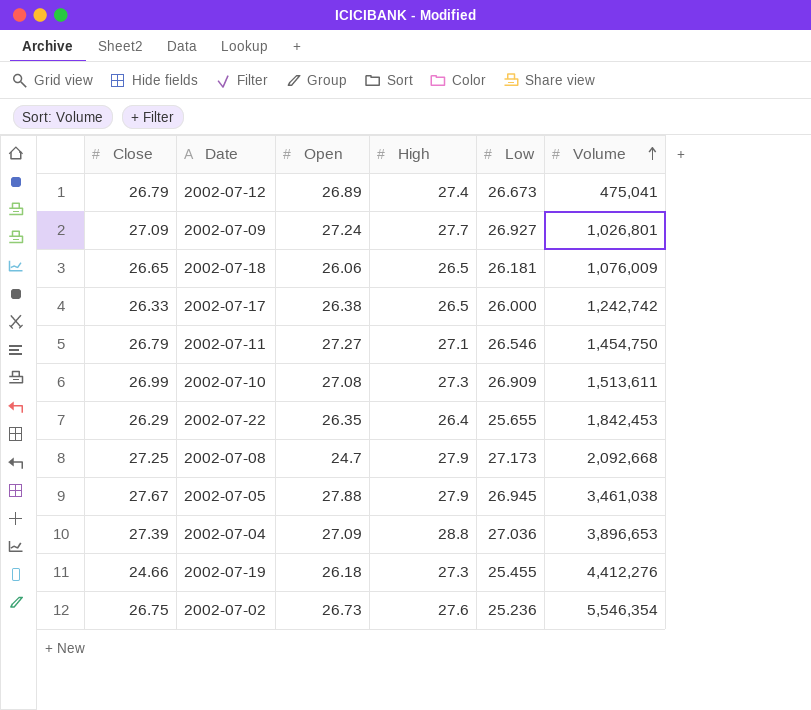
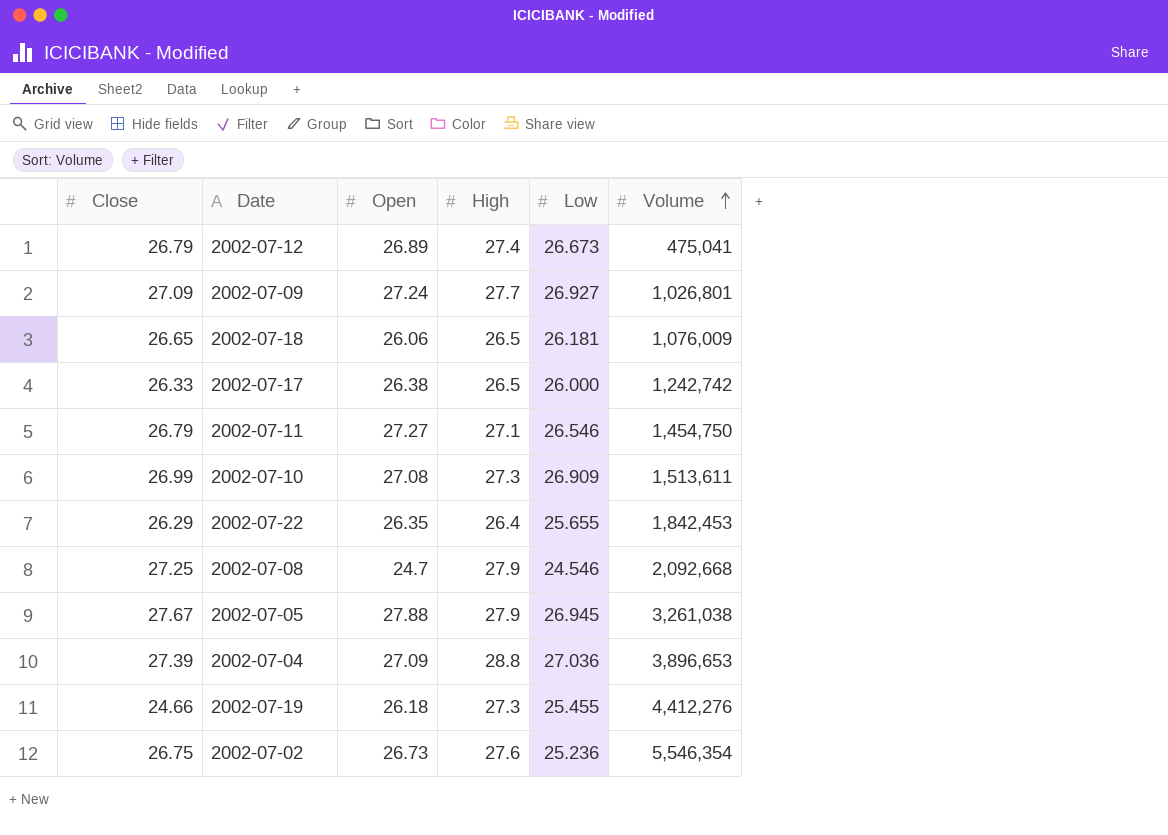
2002-07-08 | Low: 27.173 -> 24.546
2002-07-05 | Volume: 3,461,038 -> 3,261,038

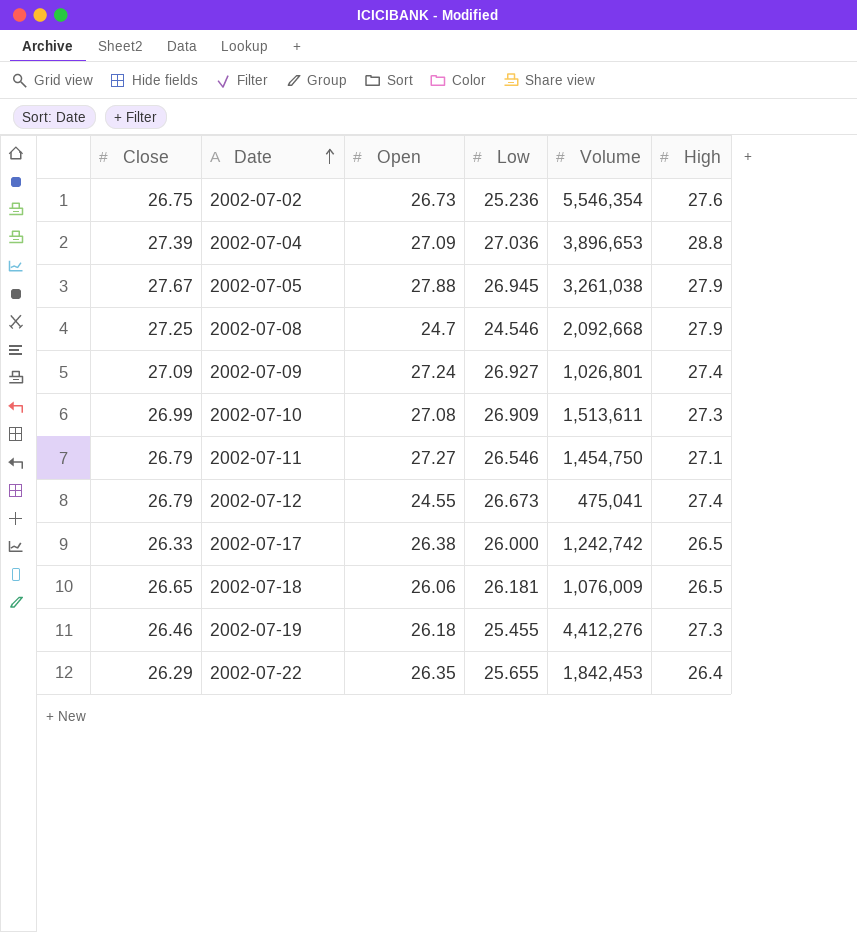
row order: Volume ascending -> Date ascending
column High | position: 4 -> 6
2002-07-09 | High: 27.7 -> 27.4
2002-07-12 | Open: 26.89 -> 24.55
2002-07-19 | Close: 24.66 -> 26.46

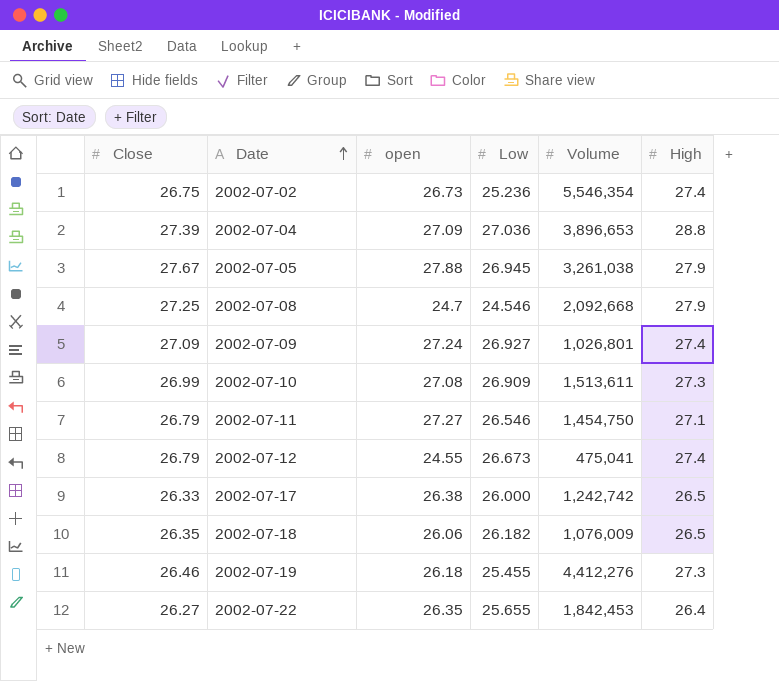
column name: Open -> open
2002-07-02 | High: 27.6 -> 27.4
2002-07-18 | Close: 26.65 -> 26.35
2002-07-18 | Low: 26.181 -> 26.182
2002-07-22 | Close: 26.29 -> 26.27

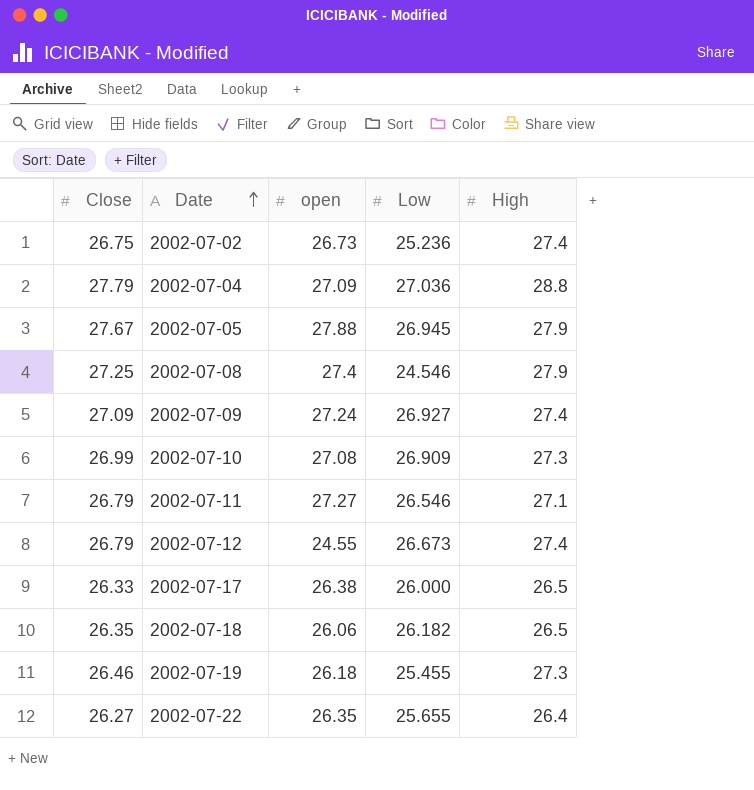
column Volume | position: 5 -> none
2002-07-04 | Close: 27.39 -> 27.79
2002-07-08 | open: 24.7 -> 27.4

